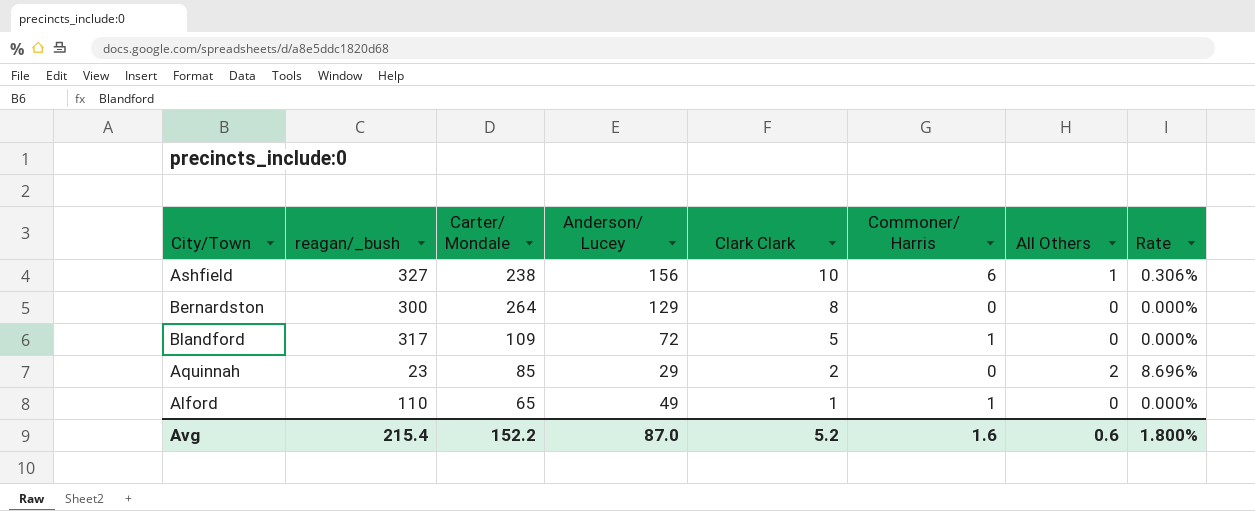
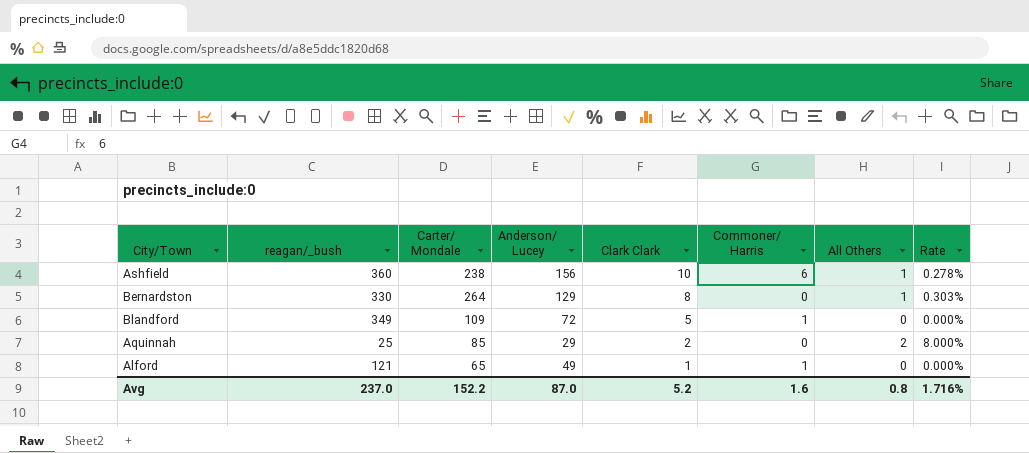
Ashfield | reagan/_bush: 327 -> 360
Ashfield | Rate: 0.306% -> 0.278%
Bernardston | reagan/_bush: 300 -> 330
Bernardston | All Others: 0 -> 1
Bernardston | Rate: 0.000% -> 0.303%
Blandford | reagan/_bush: 317 -> 349
Aquinnah | reagan/_bush: 23 -> 25
Aquinnah | Rate: 8.696% -> 8.000%
Alford | reagan/_bush: 110 -> 121
Avg | reagan/_bush: 215.4 -> 237.0
Avg | All Others: 0.6 -> 0.8
Avg | Rate: 1.800% -> 1.716%

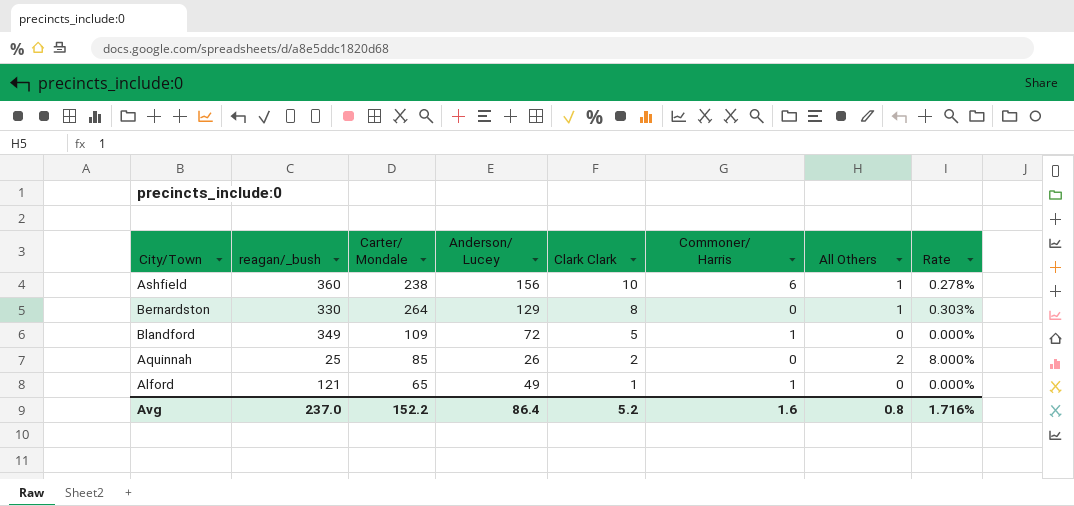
Aquinnah | Anderson/ Lucey: 29 -> 26
Avg | Anderson/ Lucey: 87.0 -> 86.4

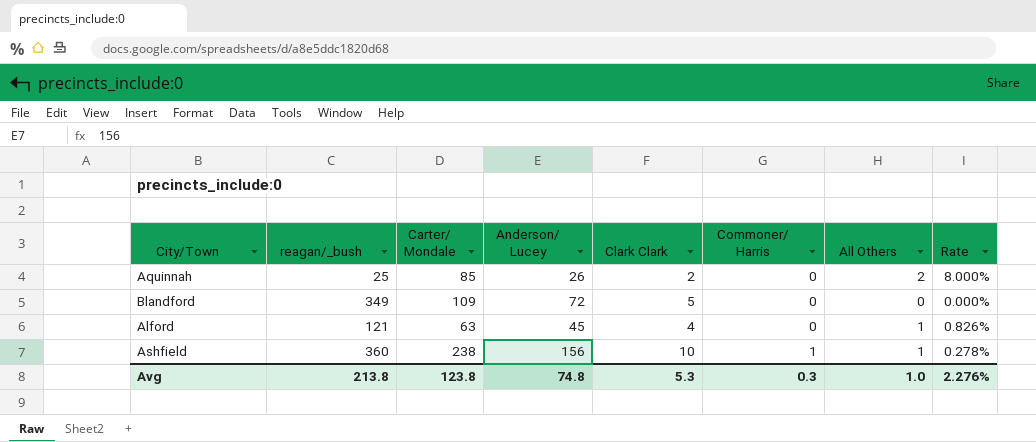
row order: Clark Clark descending -> Commoner/ Harris ascending
row Bernardston: 330 | 264 | 129 | 8 | 0 | 1 | 0.303% -> none
Blandford | Commoner/ Harris: 1 -> 0
Alford | Carter/ Mondale: 65 -> 63
Alford | Anderson/ Lucey: 49 -> 45
Alford | Clark Clark: 1 -> 4
Alford | Commoner/ Harris: 1 -> 0
Alford | All Others: 0 -> 1
Alford | Rate: 0.000% -> 0.826%
Ashfield | Commoner/ Harris: 6 -> 1
Avg | reagan/_bush: 237.0 -> 213.8
Avg | Carter/ Mondale: 152.2 -> 123.8
Avg | Anderson/ Lucey: 86.4 -> 74.8
Avg | Clark Clark: 5.2 -> 5.3
Avg | Commoner/ Harris: 1.6 -> 0.3
Avg | All Others: 0.8 -> 1.0
Avg | Rate: 1.716% -> 2.276%

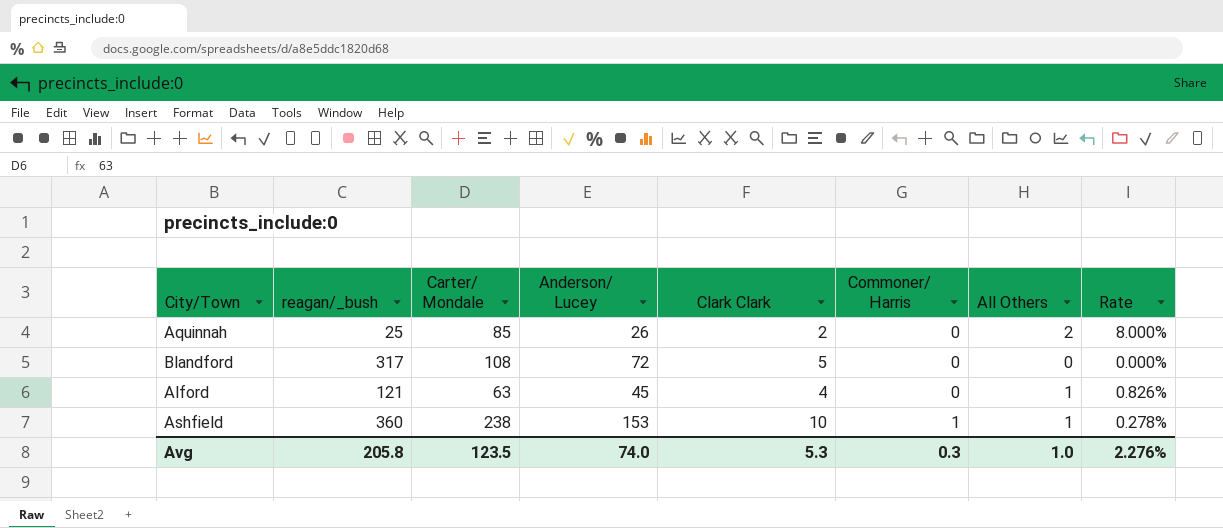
Blandford | reagan/_bush: 349 -> 317
Blandford | Carter/ Mondale: 109 -> 108
Ashfield | Anderson/ Lucey: 156 -> 153
Avg | reagan/_bush: 213.8 -> 205.8
Avg | Carter/ Mondale: 123.8 -> 123.5
Avg | Anderson/ Lucey: 74.8 -> 74.0

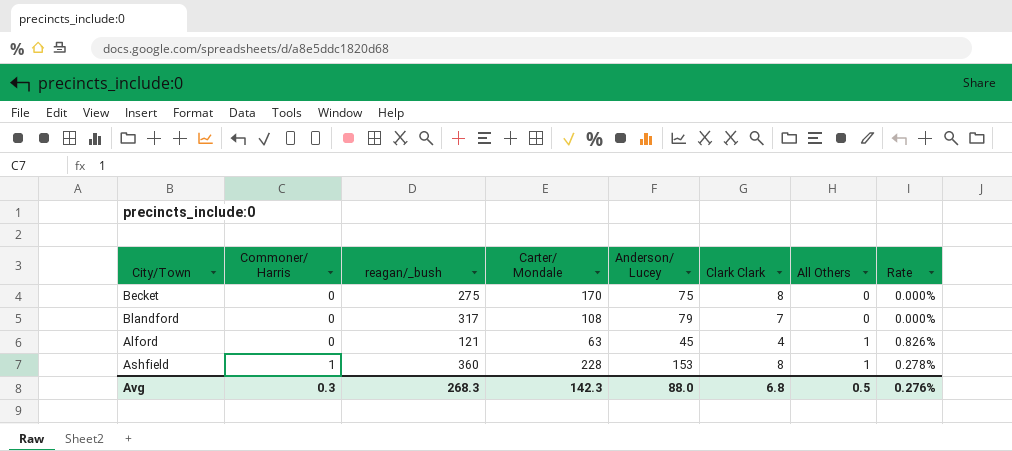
column Commoner/ Harris | position: 6 -> 2
row Aquinnah: 25 | 85 | 26 | 2 | 0 | 2 | 8.000% -> none
row Becket: none -> 0 | 275 | 170 | 75 | 8 | 0 | 0.000%
Blandford | Anderson/ Lucey: 72 -> 79
Blandford | Clark Clark: 5 -> 7
Ashfield | Carter/ Mondale: 238 -> 228
Ashfield | Clark Clark: 10 -> 8
Avg | reagan/_bush: 205.8 -> 268.3
Avg | Carter/ Mondale: 123.5 -> 142.3
Avg | Anderson/ Lucey: 74.0 -> 88.0
Avg | Clark Clark: 5.3 -> 6.8
Avg | All Others: 1.0 -> 0.5
Avg | Rate: 2.276% -> 0.276%

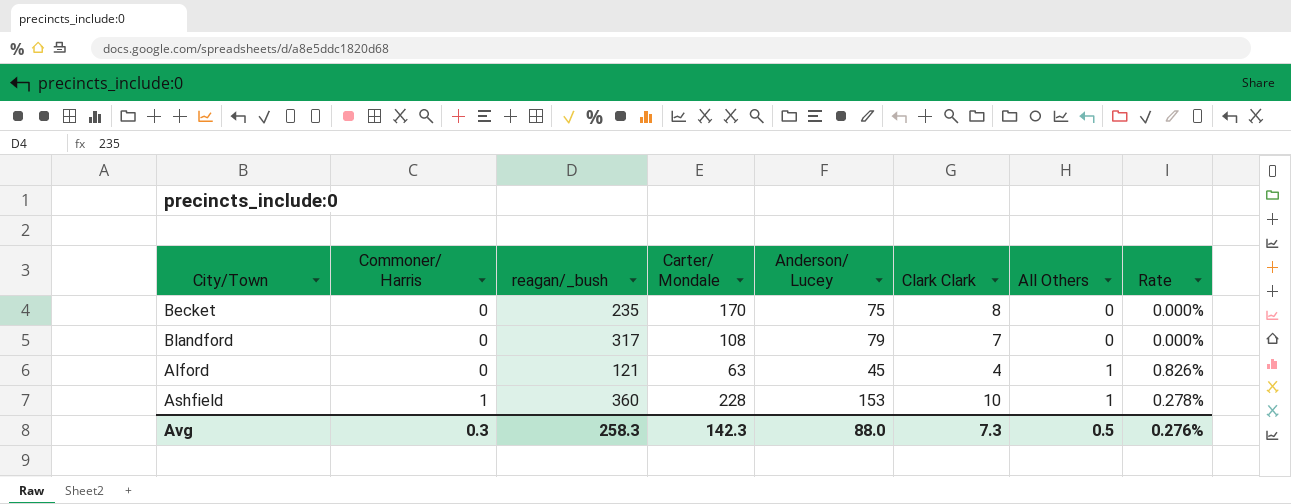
Becket | reagan/_bush: 275 -> 235
Ashfield | Clark Clark: 8 -> 10
Avg | reagan/_bush: 268.3 -> 258.3
Avg | Clark Clark: 6.8 -> 7.3

